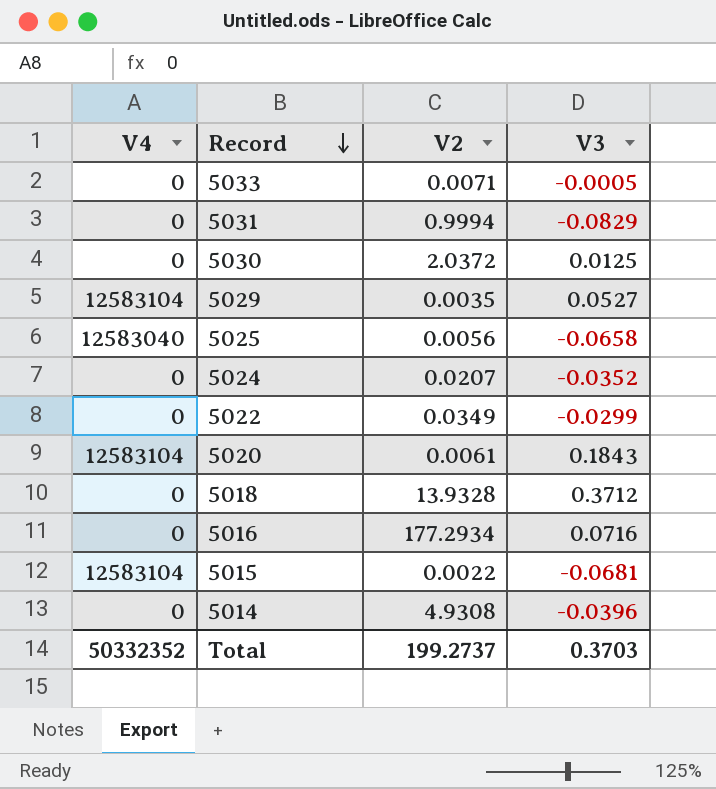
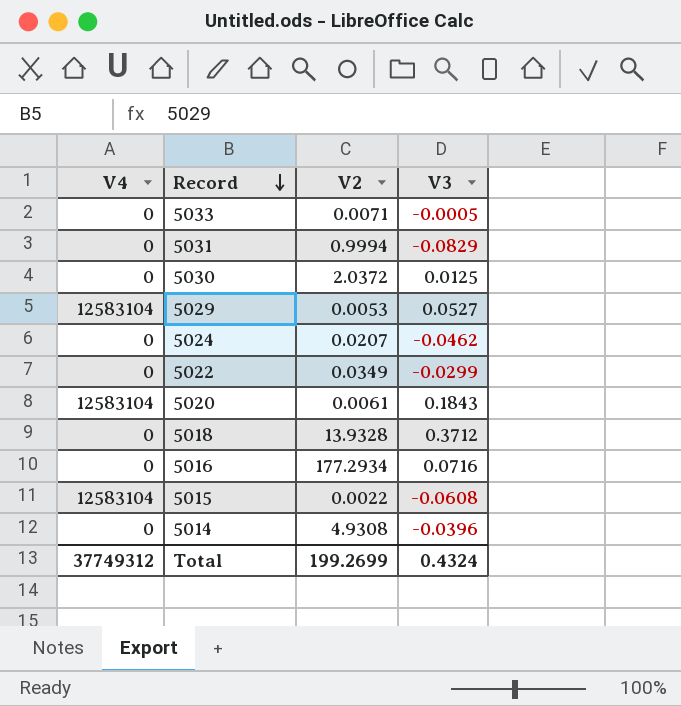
row 5025: 12583040 | 0.0056 | -0.0658 -> none
5029 | V2: 0.0035 -> 0.0053
5024 | V3: -0.0352 -> -0.0462
5015 | V3: -0.0681 -> -0.0608
Total | V4: 50332352 -> 37749312
Total | V2: 199.2737 -> 199.2699
Total | V3: 0.3703 -> 0.4324

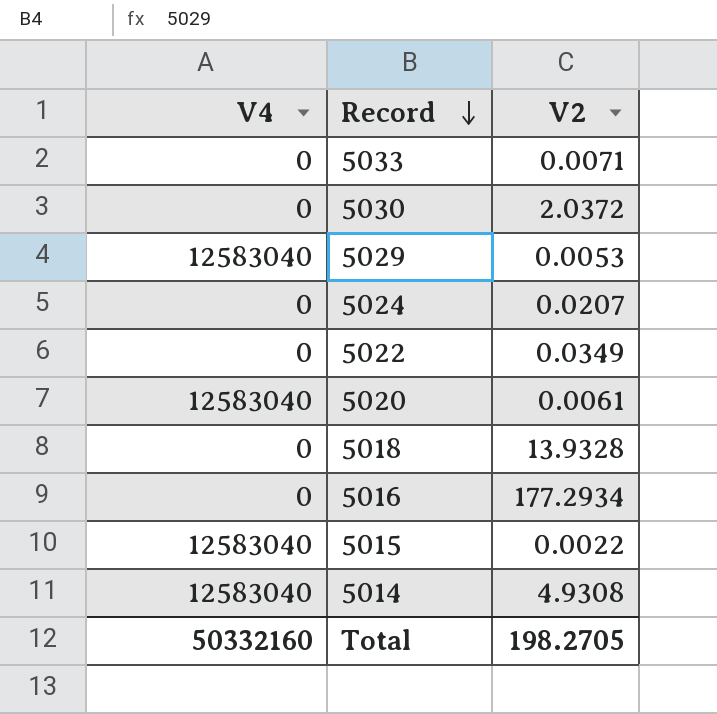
column V3 | position: 4 -> none
row 5031: 0 | 0.9994 | -0.0829 -> none
5029 | V4: 12583104 -> 12583040
5020 | V4: 12583104 -> 12583040
5015 | V4: 12583104 -> 12583040
5014 | V4: 0 -> 12583040
Total | V4: 37749312 -> 50332160
Total | V2: 199.2699 -> 198.2705

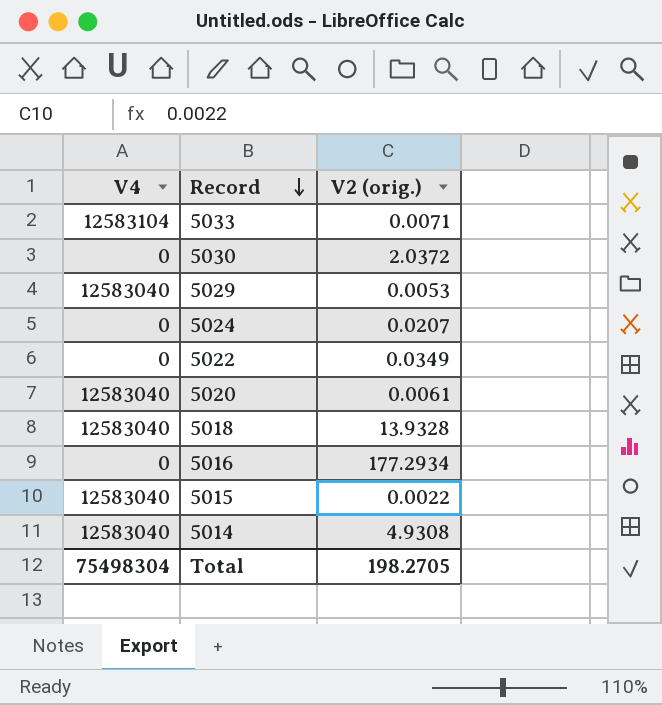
column name: V2 -> V2 (orig.)
5033 | V4: 0 -> 12583104
5018 | V4: 0 -> 12583040
Total | V4: 50332160 -> 75498304

